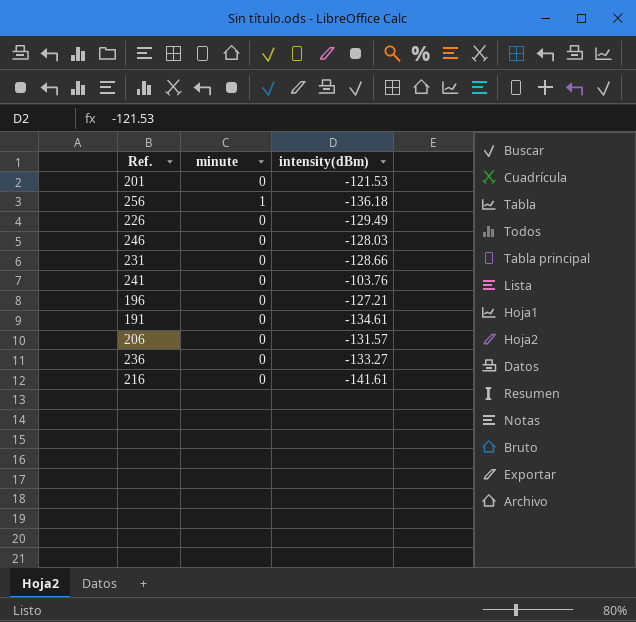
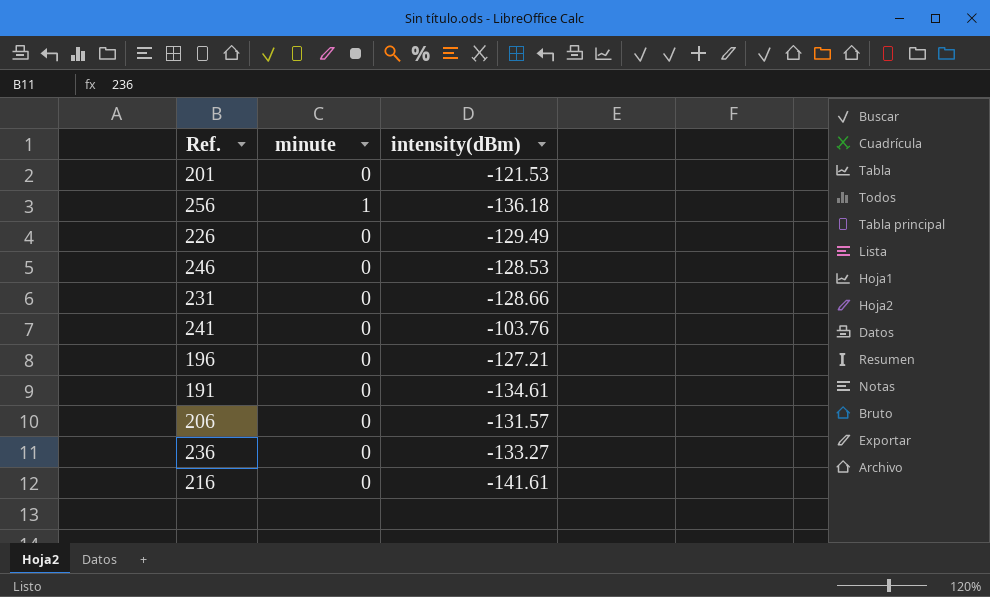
246 | intensity(dBm): -128.03 -> -128.53

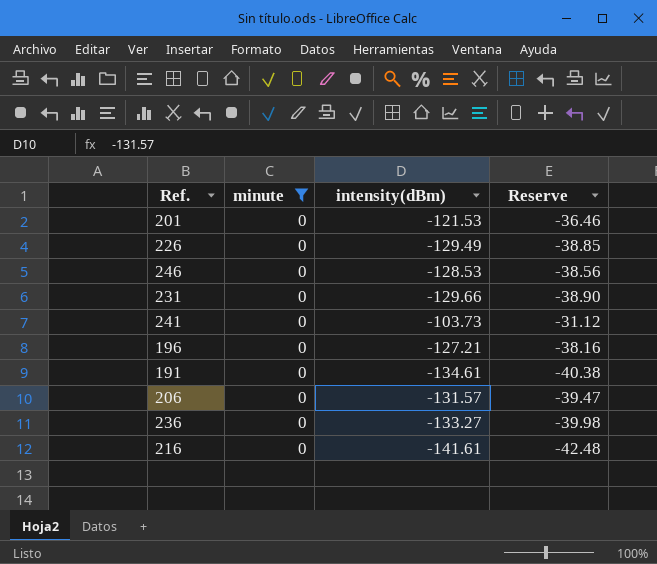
filter: none -> minute = 0
column Reserve | formula: none -> [intensity(dBm)] * 0.3
231 | intensity(dBm): -128.66 -> -129.66
241 | intensity(dBm): -103.76 -> -103.73

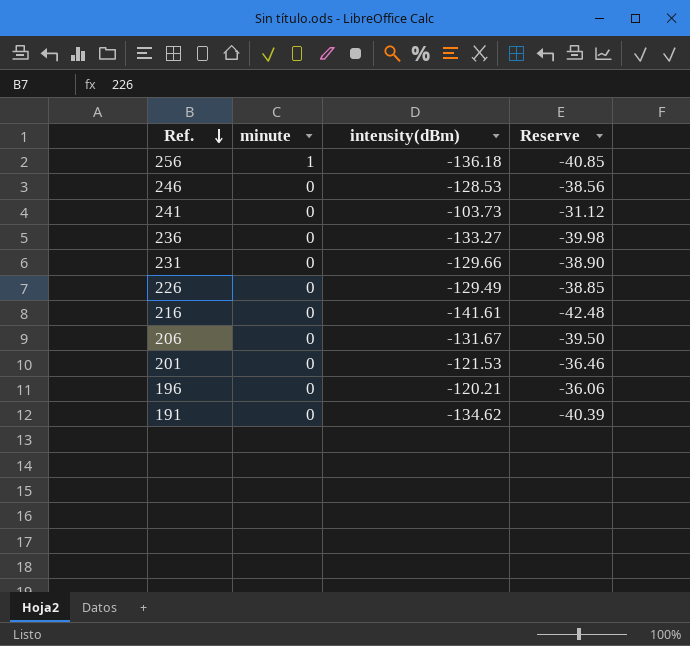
filter: minute = 0 -> none
row order: none -> Ref. descending
206 | intensity(dBm): -131.57 -> -131.67
206 | Reserve: -39.47 -> -39.50
196 | intensity(dBm): -127.21 -> -120.21
196 | Reserve: -38.16 -> -36.06
191 | intensity(dBm): -134.61 -> -134.62
191 | Reserve: -40.38 -> -40.39

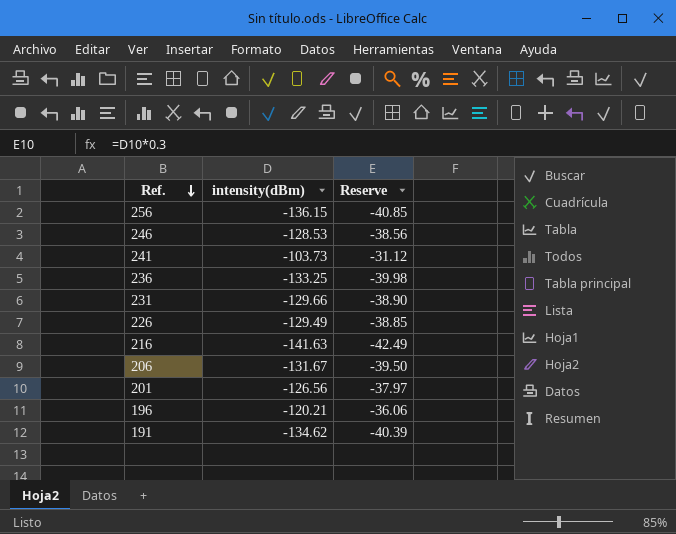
column minute | position: 2 -> none
256 | intensity(dBm): -136.18 -> -136.15
236 | intensity(dBm): -133.27 -> -133.25
216 | intensity(dBm): -141.61 -> -141.63
216 | Reserve: -42.48 -> -42.49
201 | intensity(dBm): -121.53 -> -126.56
201 | Reserve: -36.46 -> -37.97

